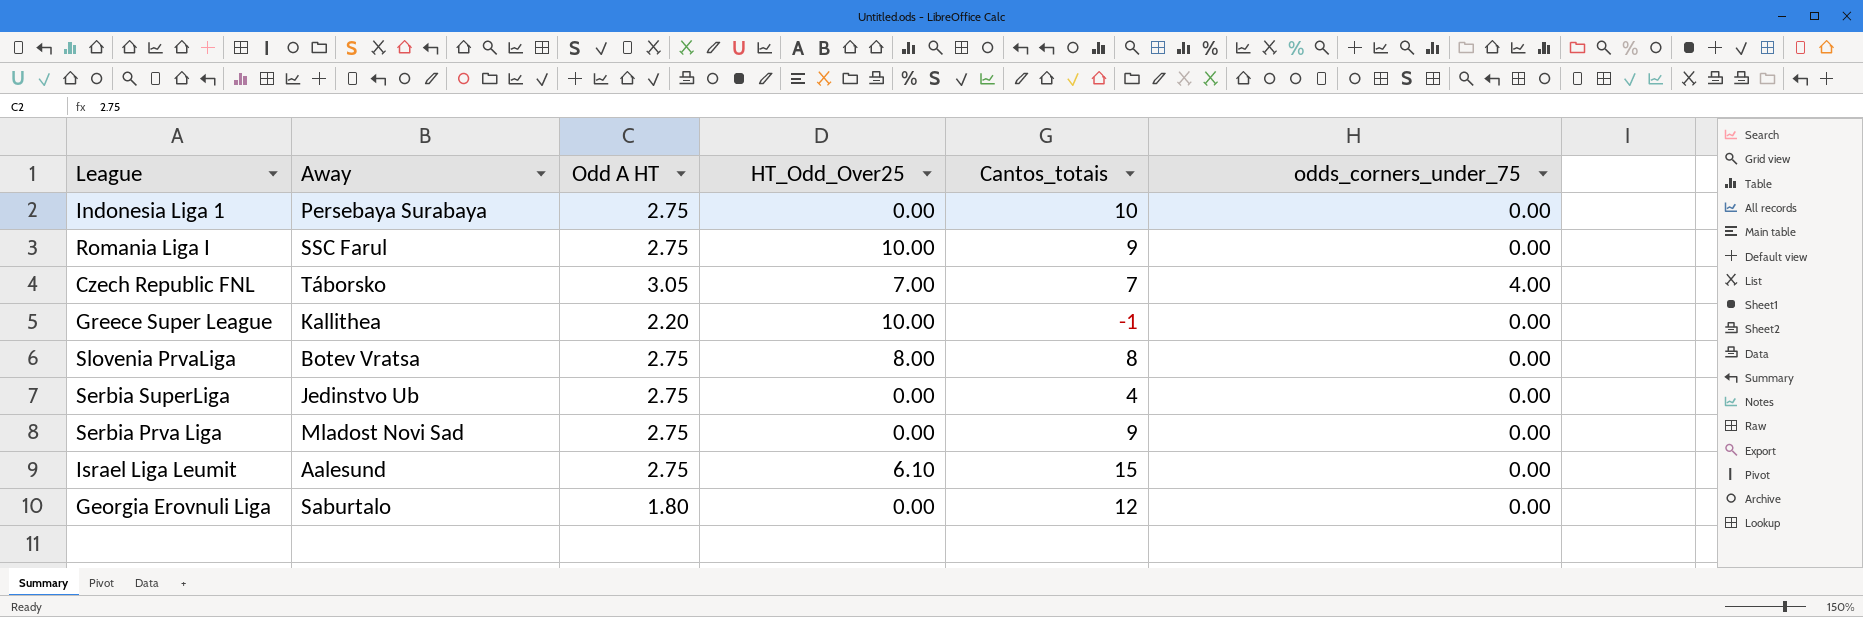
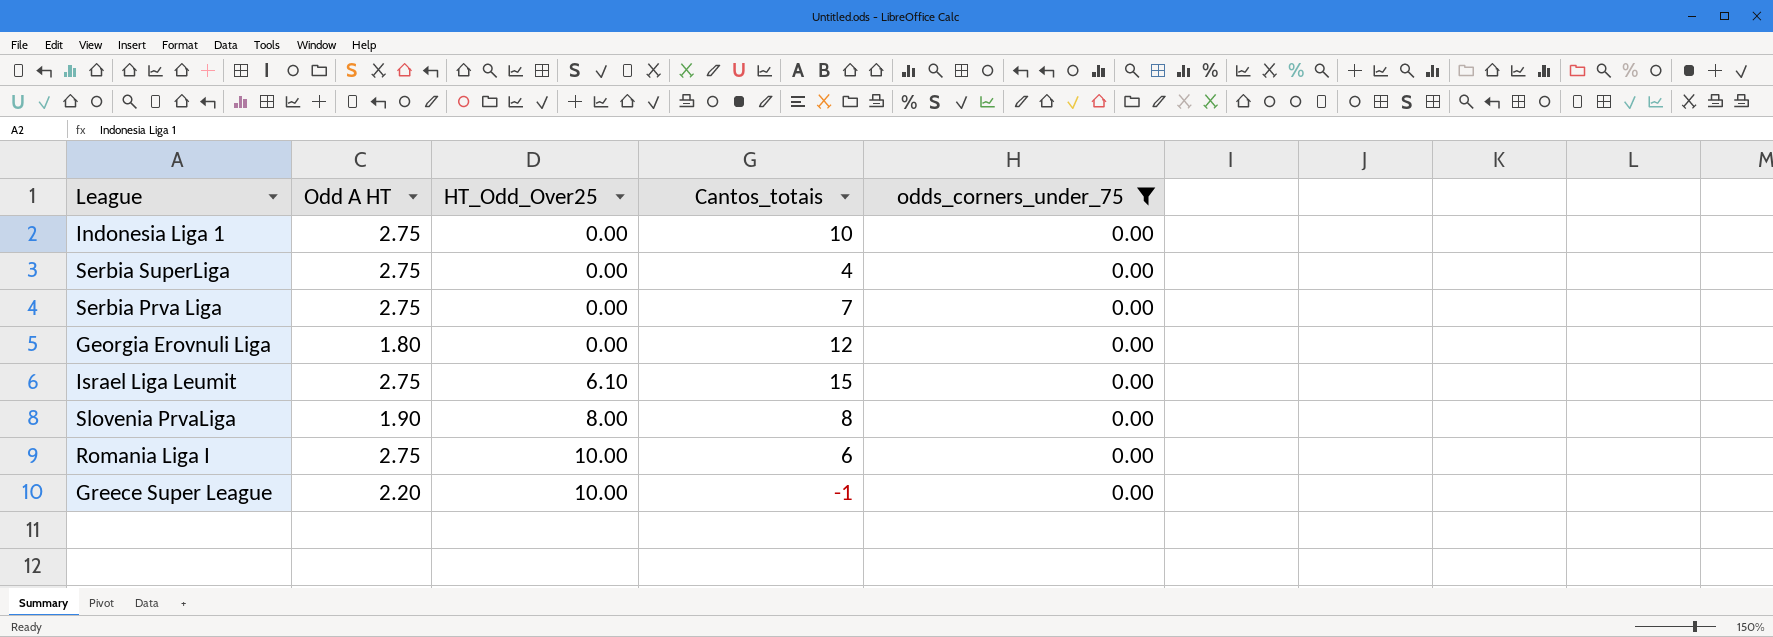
filter: none -> odds_corners_under_75 = 0.00
row order: none -> HT_Odd_Over25 ascending
column Away | position: 2 -> none
Serbia Prva Liga | Cantos_totais: 9 -> 7
Slovenia PrvaLiga | Odd A HT: 2.75 -> 1.90
Romania Liga I | Cantos_totais: 9 -> 6

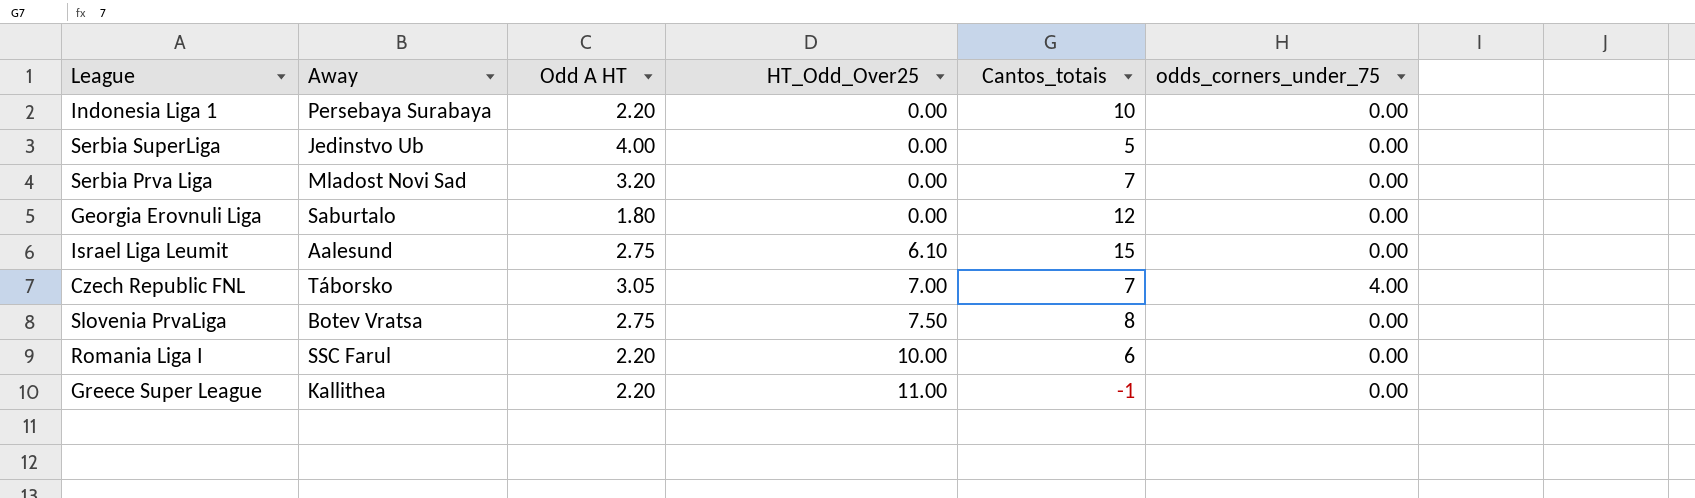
filter: odds_corners_under_75 = 0.00 -> none
column Away | position: none -> 2
Indonesia Liga 1 | Odd A HT: 2.75 -> 2.20
Serbia SuperLiga | Odd A HT: 2.75 -> 4.00
Serbia SuperLiga | Cantos_totais: 4 -> 5
Serbia Prva Liga | Odd A HT: 2.75 -> 3.20
Slovenia PrvaLiga | Odd A HT: 1.90 -> 2.75
Slovenia PrvaLiga | HT_Odd_Over25: 8.00 -> 7.50
Romania Liga I | Odd A HT: 2.75 -> 2.20
Greece Super League | HT_Odd_Over25: 10.00 -> 11.00

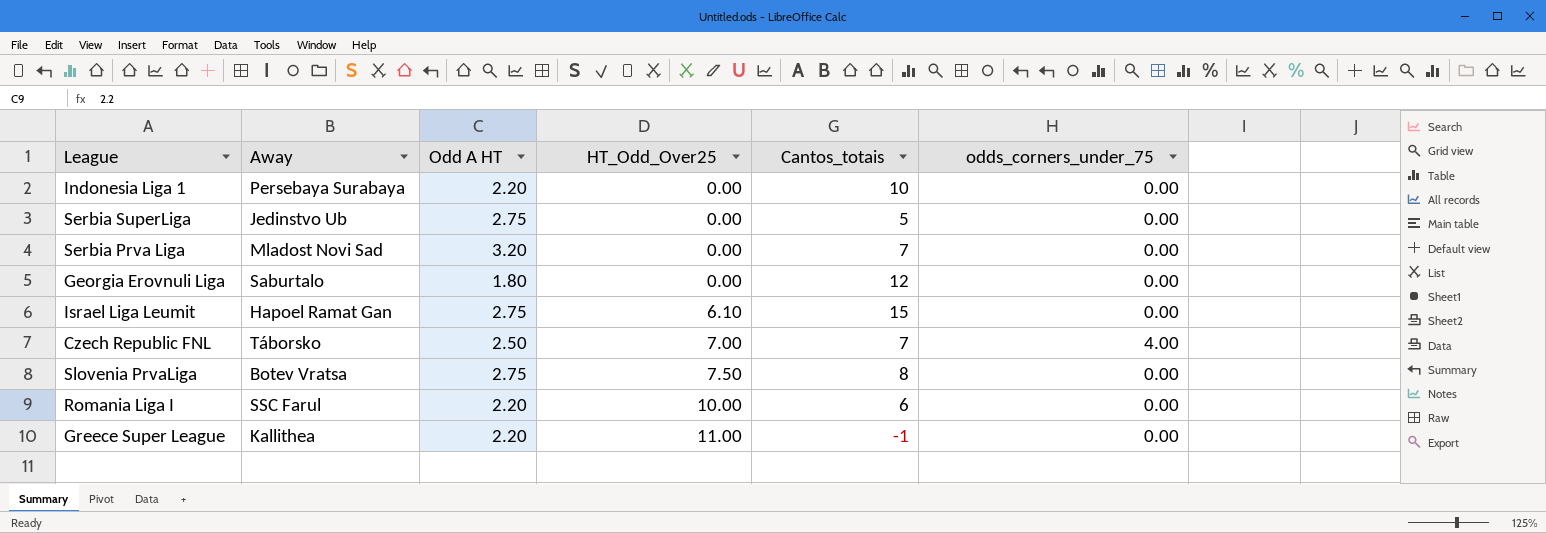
Serbia SuperLiga | Odd A HT: 4.00 -> 2.75
Israel Liga Leumit | Away: Aalesund -> Hapoel Ramat Gan
Czech Republic FNL | Odd A HT: 3.05 -> 2.50

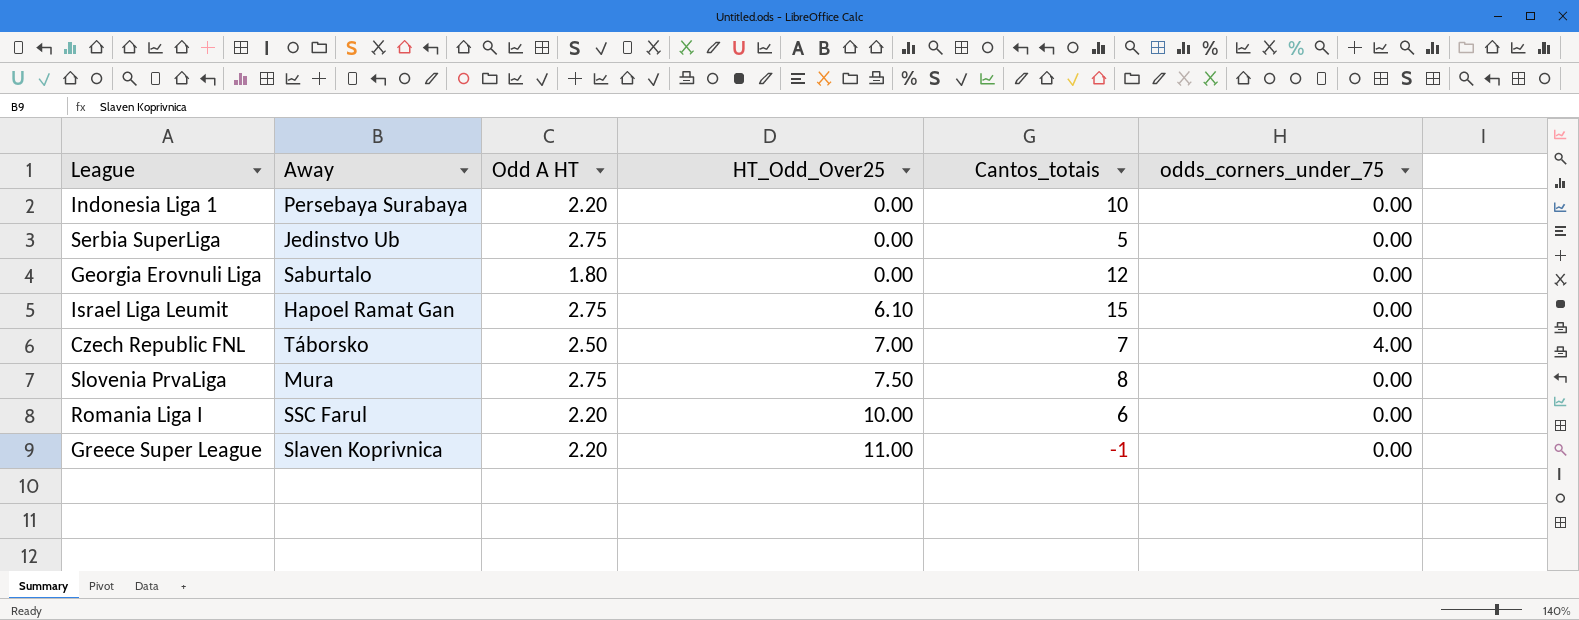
row Serbia Prva Liga: Mladost Novi Sad | 3.20 | 0.00 | 7 | 0.00 -> none
Slovenia PrvaLiga | Away: Botev Vratsa -> Mura
Greece Super League | Away: Kallithea -> Slaven Koprivnica

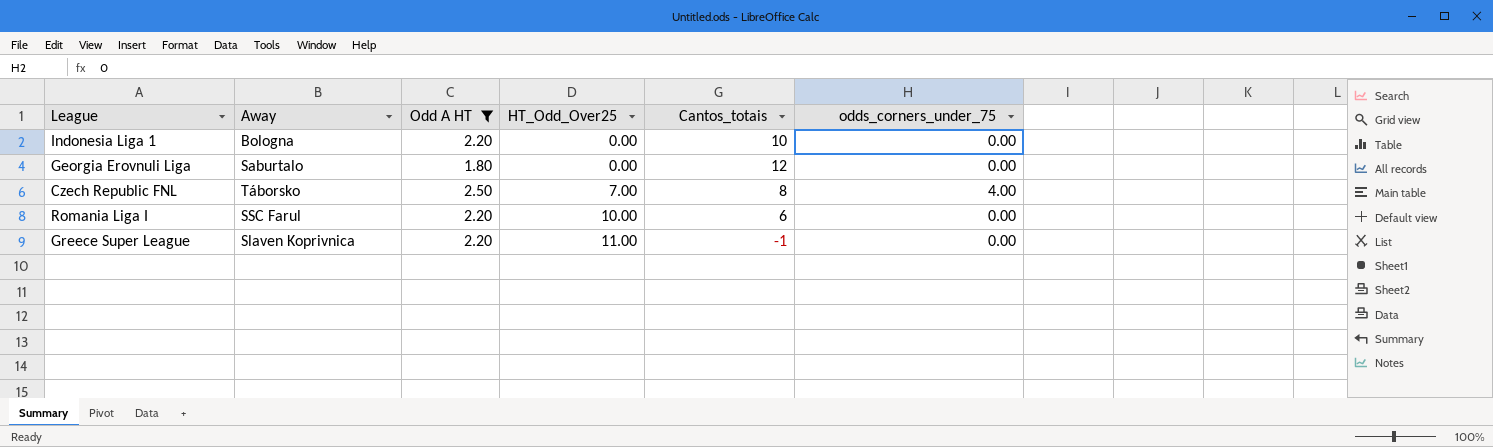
filter: none -> Odd A HT != 2.75
Indonesia Liga 1 | Away: Persebaya Surabaya -> Bologna
Czech Republic FNL | Cantos_totais: 7 -> 8

